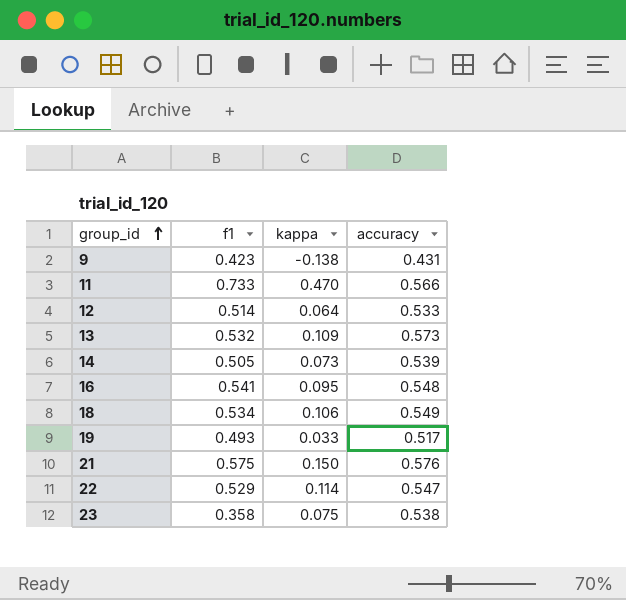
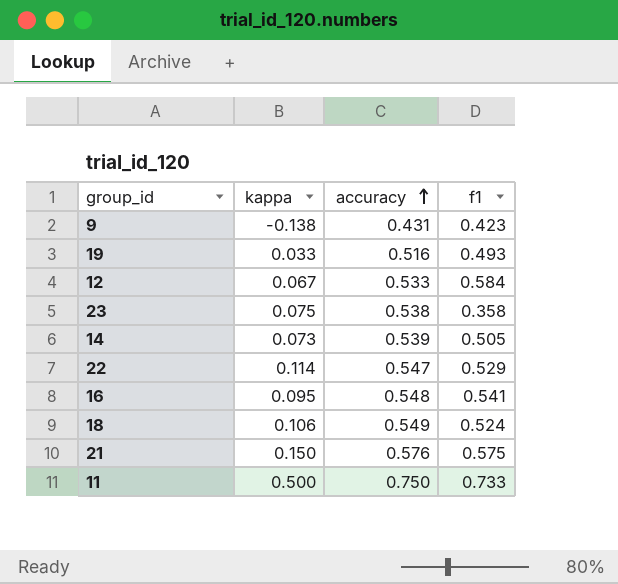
row order: group_id ascending -> accuracy ascending
column f1 | position: 2 -> 4
row 13: 0.532 | 0.109 | 0.573 -> none
19 | accuracy: 0.517 -> 0.516
12 | kappa: 0.064 -> 0.067
12 | f1: 0.514 -> 0.584
18 | f1: 0.534 -> 0.524
11 | kappa: 0.470 -> 0.500
11 | accuracy: 0.566 -> 0.750

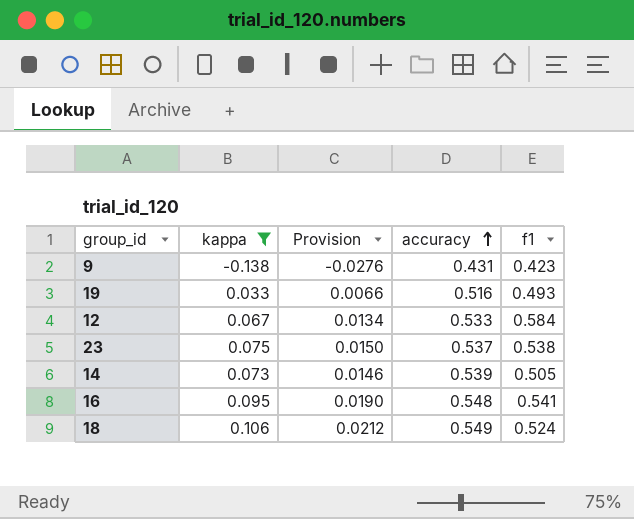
filter: none -> kappa <= 0.106
column Provision | formula: none -> [kappa] * 0.2
23 | accuracy: 0.538 -> 0.537
23 | f1: 0.358 -> 0.538

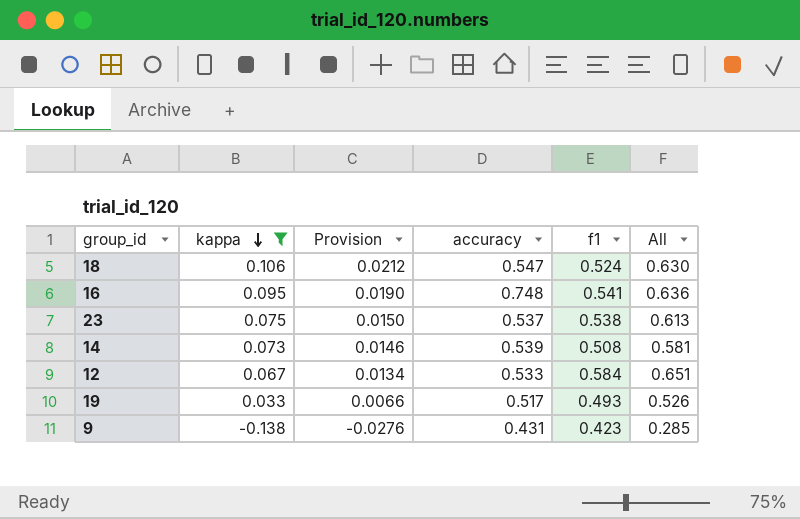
row order: accuracy ascending -> kappa descending
column All | formula: none -> [kappa] + [f1]
18 | accuracy: 0.549 -> 0.547
16 | accuracy: 0.548 -> 0.748
14 | f1: 0.505 -> 0.508
19 | accuracy: 0.516 -> 0.517

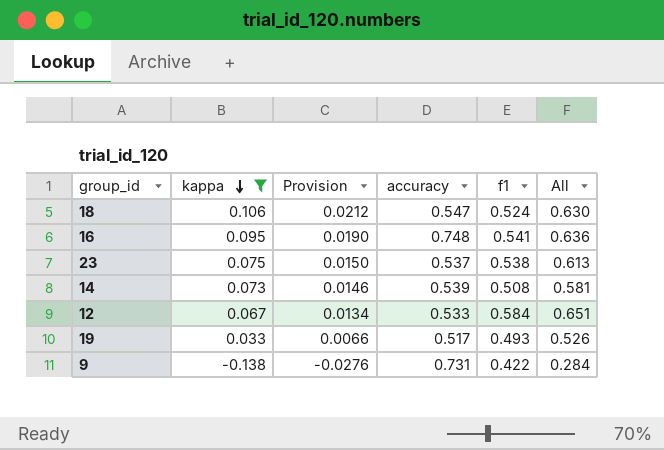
9 | accuracy: 0.431 -> 0.731
9 | f1: 0.423 -> 0.422
9 | All: 0.285 -> 0.284

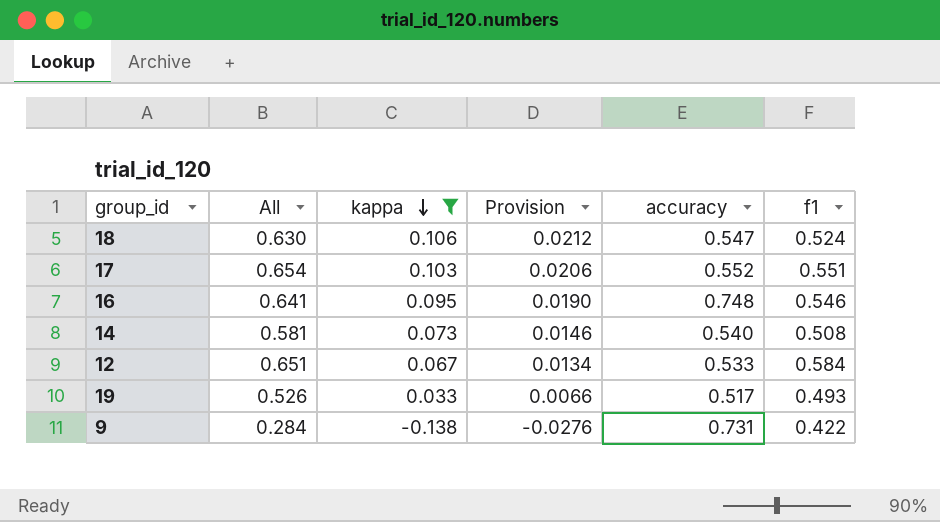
column All | position: 6 -> 2
row 23: 0.075 | 0.0150 | 0.537 | 0.538 | 0.613 -> none
row 17: none -> 0.654 | 0.103 | 0.0206 | 0.552 | 0.551
16 | All: 0.636 -> 0.641
16 | f1: 0.541 -> 0.546
14 | accuracy: 0.539 -> 0.540

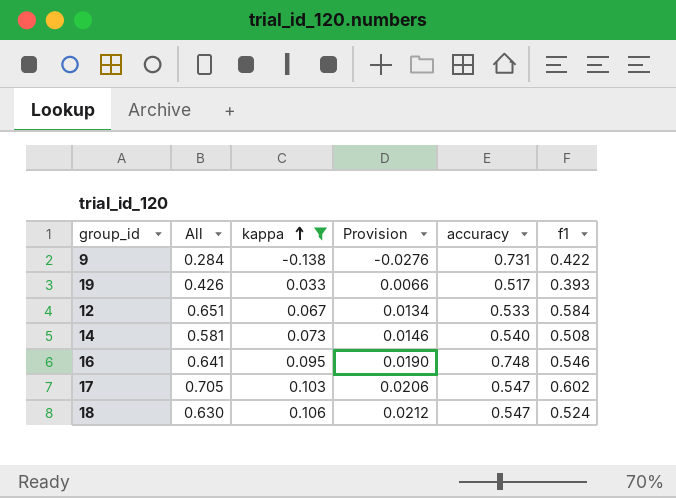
row order: kappa descending -> kappa ascending
19 | All: 0.526 -> 0.426
19 | f1: 0.493 -> 0.393
17 | All: 0.654 -> 0.705
17 | accuracy: 0.552 -> 0.547
17 | f1: 0.551 -> 0.602

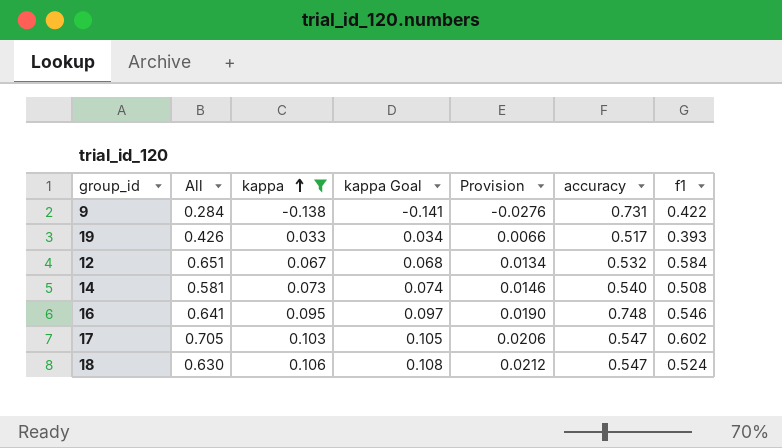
column kappa Goal | formula: none -> [kappa] * 1.02
12 | accuracy: 0.533 -> 0.532

